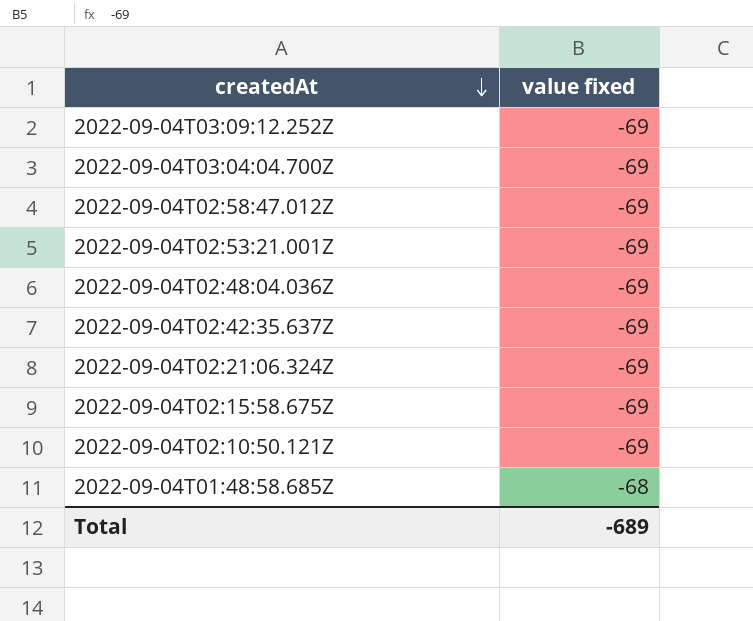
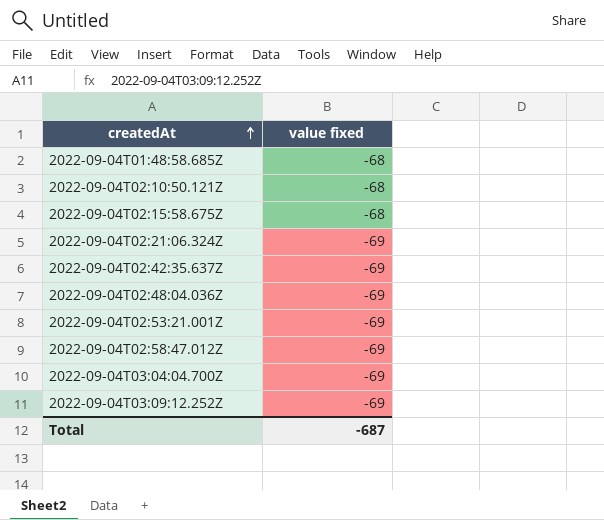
row order: createdAt descending -> createdAt ascending
2022-09-04T02:10:50.121Z | value fixed: -69 -> -68
2022-09-04T02:15:58.675Z | value fixed: -69 -> -68
Total | value fixed: -689 -> -687

